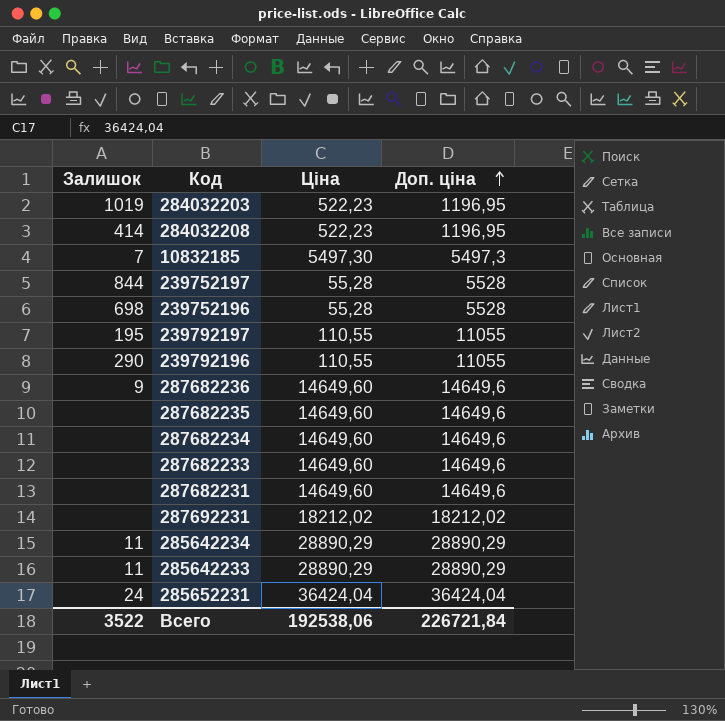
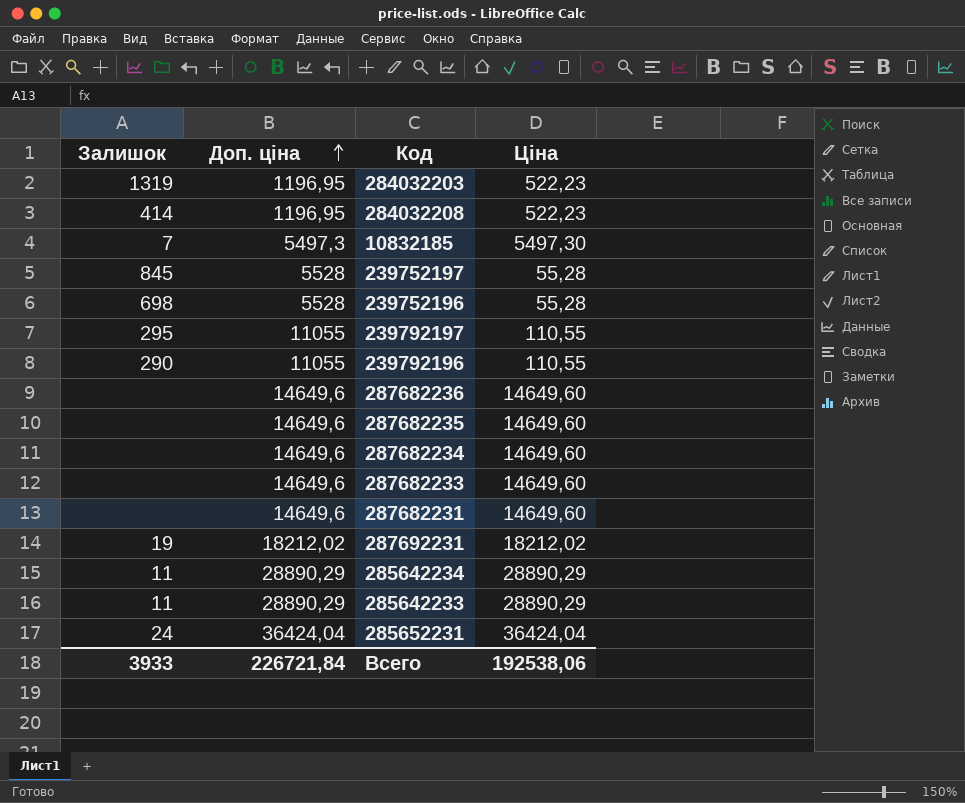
column Доп. ціна | position: 4 -> 2
284032203 | Залишок: 1019 -> 1319
239752197 | Залишок: 844 -> 845
239792197 | Залишок: 195 -> 295
287682236 | Залишок: 9 -> none
287692231 | Залишок: none -> 19
Всего | Залишок: 3522 -> 3933

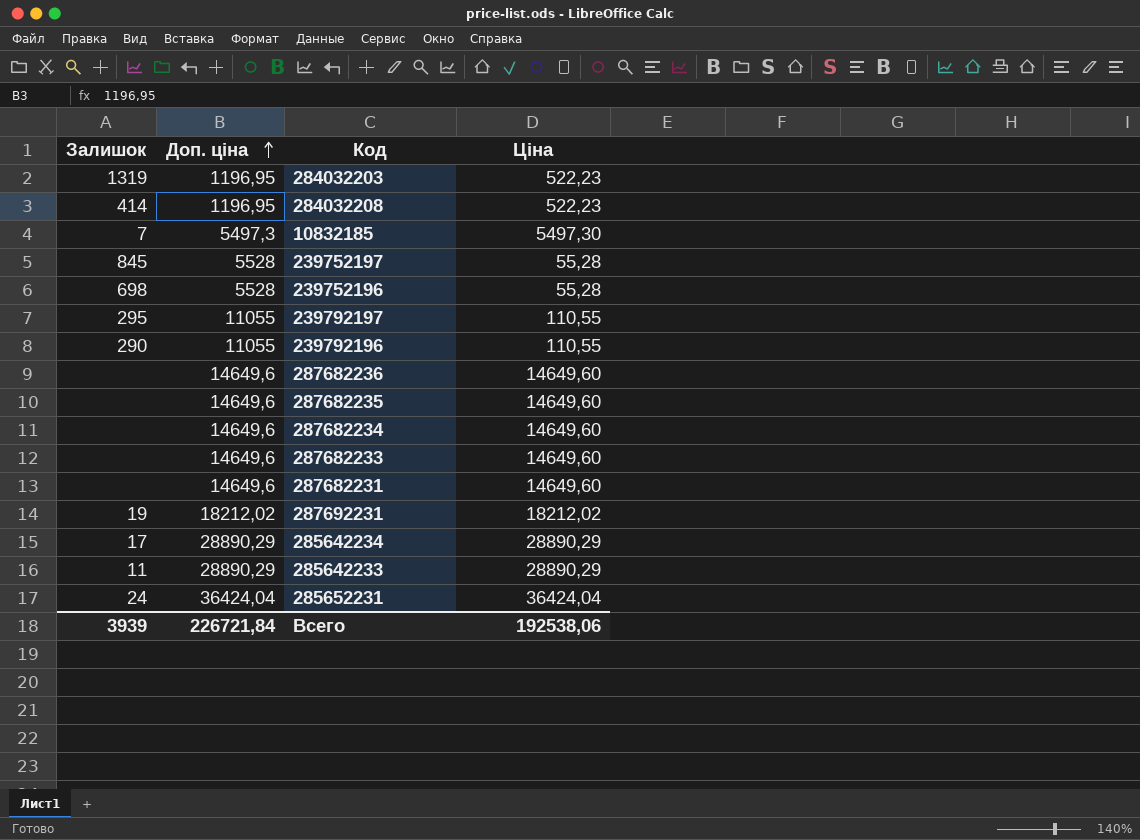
285642234 | Залишок: 11 -> 17
Всего | Залишок: 3933 -> 3939

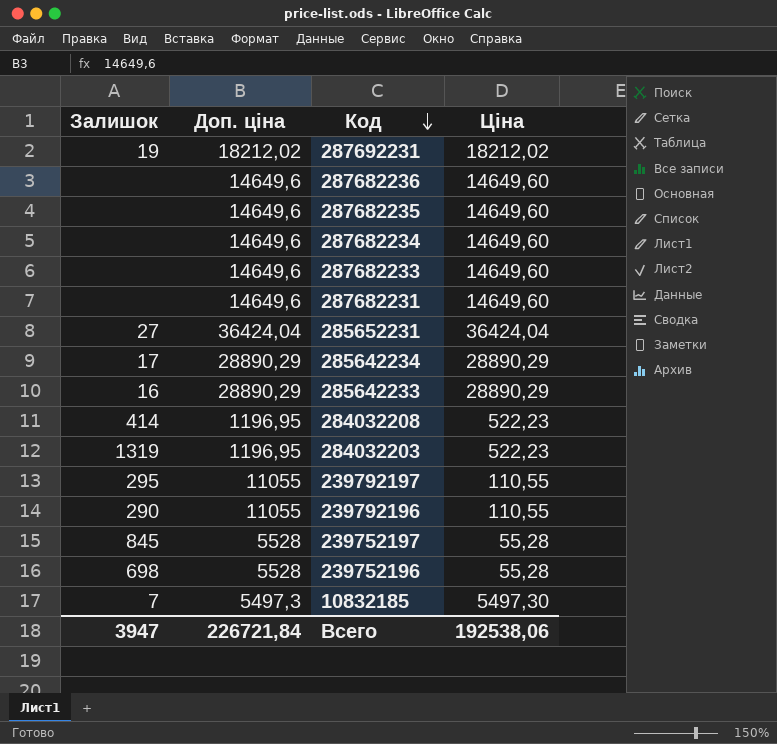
row order: Доп. ціна ascending -> Код descending
285652231 | Залишок: 24 -> 27
285642233 | Залишок: 11 -> 16
Всего | Залишок: 3939 -> 3947

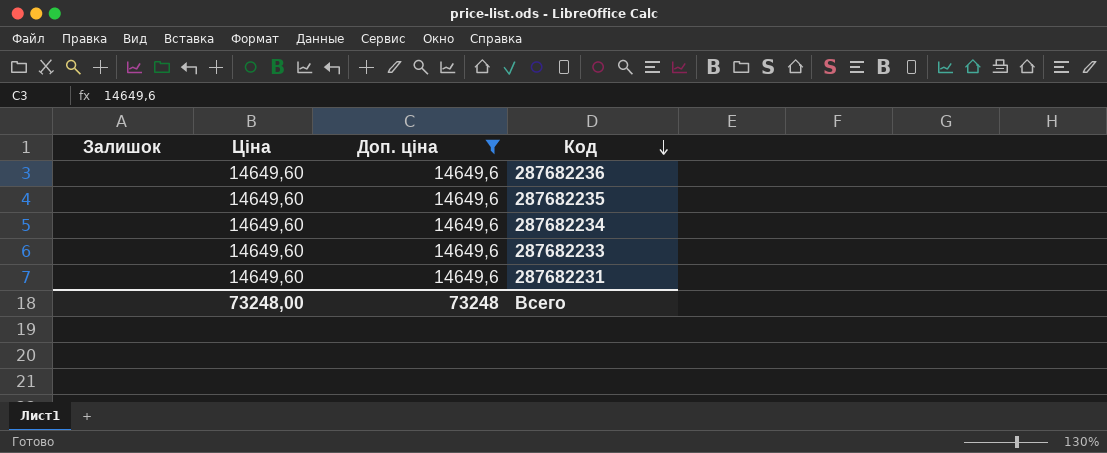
filter: none -> Доп. ціна = 14649,6
column Ціна | position: 4 -> 2
Всего | Залишок: 3947 -> none
Всего | Ціна: 192538,06 -> 73248,00
Всего | Доп. ціна: 226721,84 -> 73248

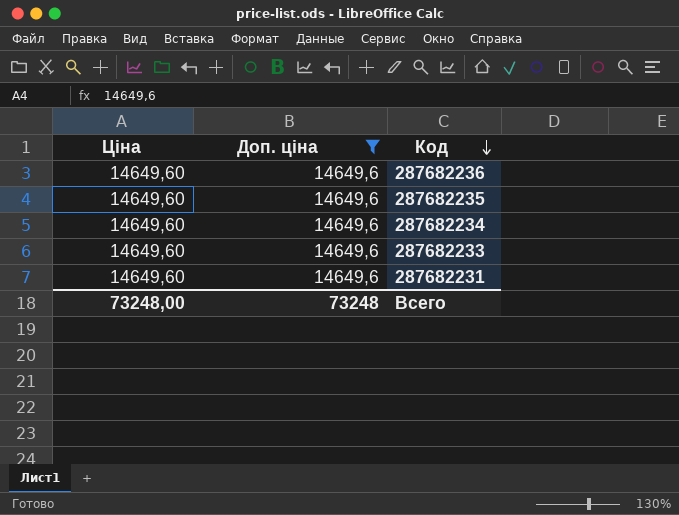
column Залишок | position: 1 -> none

